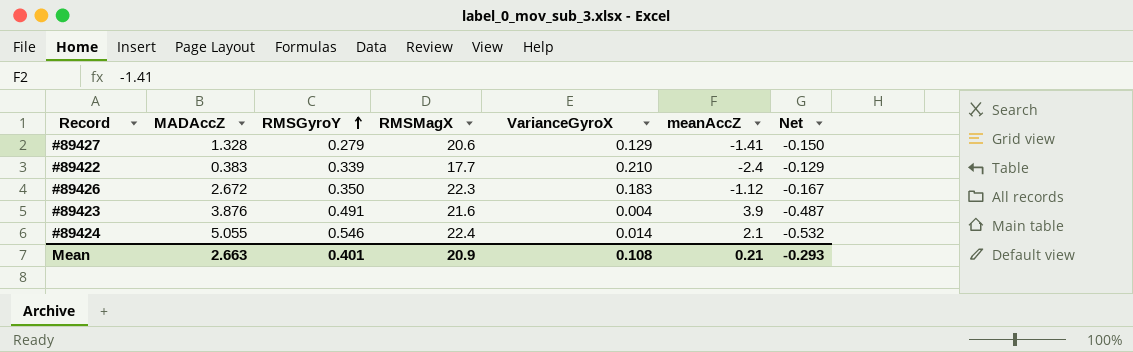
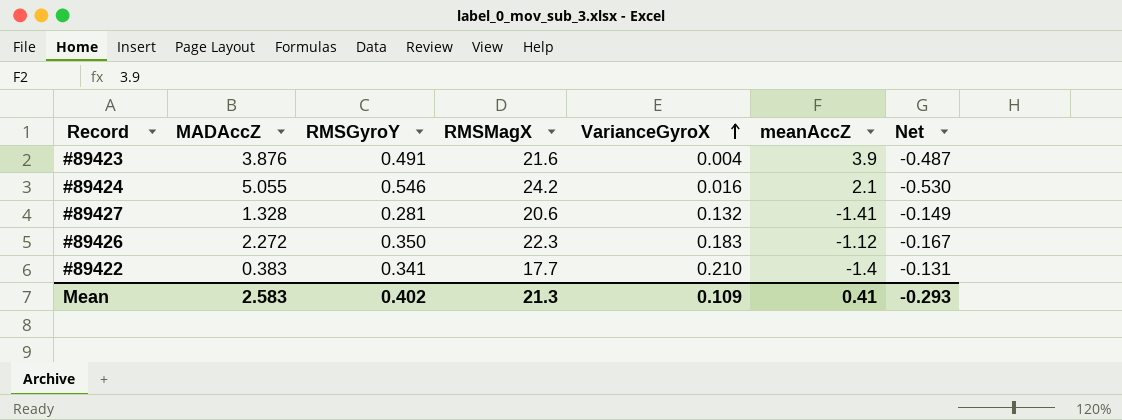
row order: RMSGyroY ascending -> VarianceGyroX ascending
#89424 | RMSMagX: 22.4 -> 24.2
#89424 | VarianceGyroX: 0.014 -> 0.016
#89424 | Net: -0.532 -> -0.530
#89427 | RMSGyroY: 0.279 -> 0.281
#89427 | VarianceGyroX: 0.129 -> 0.132
#89427 | Net: -0.150 -> -0.149
#89426 | MADAccZ: 2.672 -> 2.272
#89422 | RMSGyroY: 0.339 -> 0.341
#89422 | meanAccZ: -2.4 -> -1.4
#89422 | Net: -0.129 -> -0.131
Mean | MADAccZ: 2.663 -> 2.583
Mean | RMSGyroY: 0.401 -> 0.402
Mean | RMSMagX: 20.9 -> 21.3
Mean | VarianceGyroX: 0.108 -> 0.109
Mean | meanAccZ: 0.21 -> 0.41

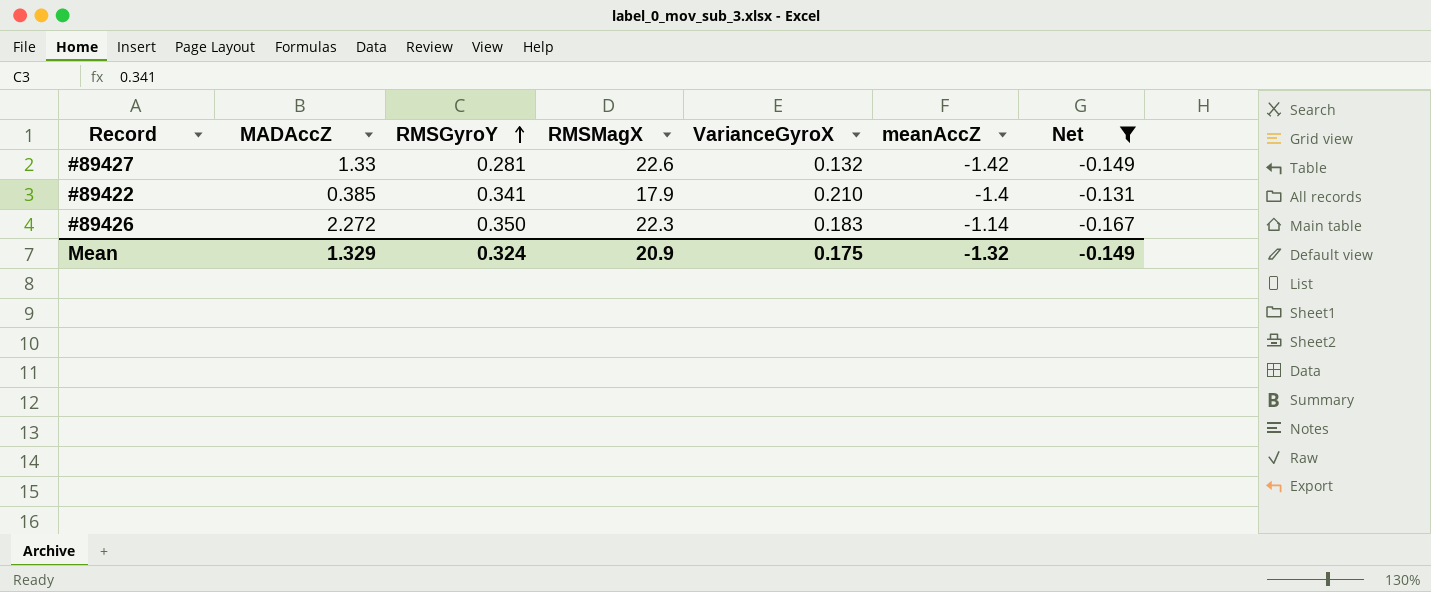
filter: none -> Net >= -0.167
row order: VarianceGyroX ascending -> RMSGyroY ascending
#89427 | MADAccZ: 1.328 -> 1.33
#89427 | RMSMagX: 20.6 -> 22.6
#89427 | meanAccZ: -1.41 -> -1.42
#89422 | MADAccZ: 0.383 -> 0.385
#89422 | RMSMagX: 17.7 -> 17.9
#89426 | meanAccZ: -1.12 -> -1.14
Mean | MADAccZ: 2.583 -> 1.329
Mean | RMSGyroY: 0.402 -> 0.324
Mean | RMSMagX: 21.3 -> 20.9
Mean | VarianceGyroX: 0.109 -> 0.175
Mean | meanAccZ: 0.41 -> -1.32
Mean | Net: -0.293 -> -0.149

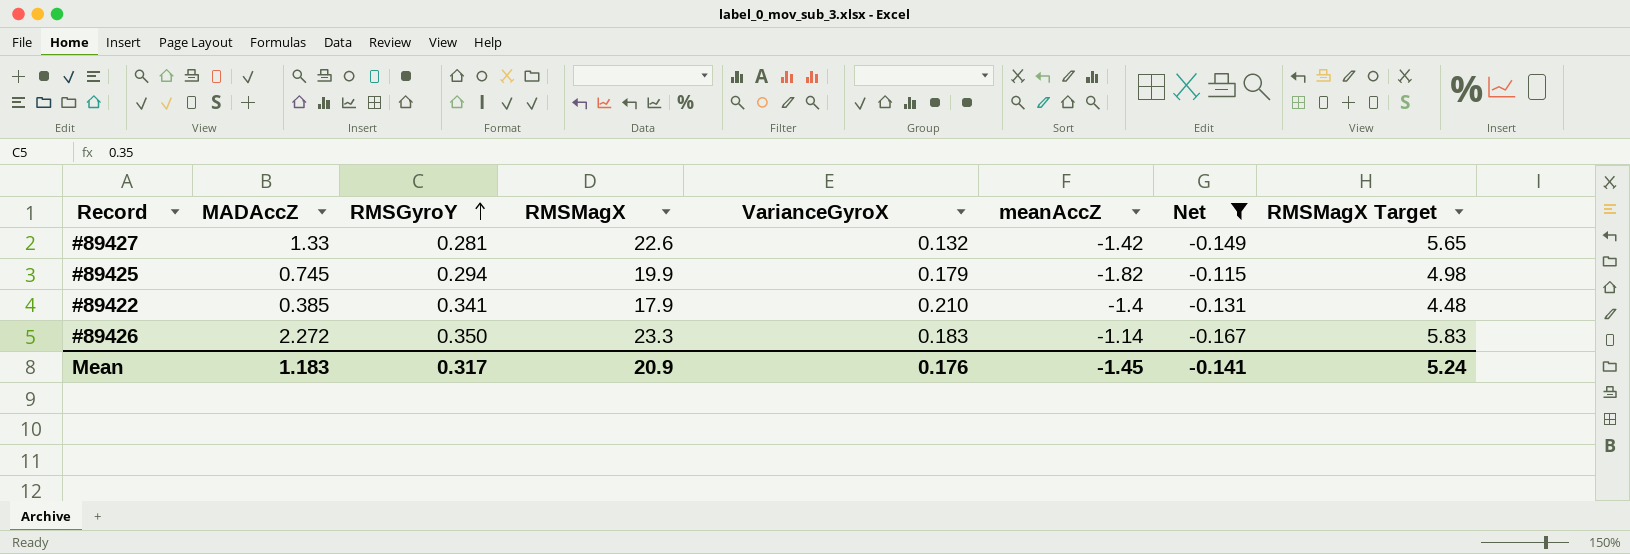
column RMSMagX Target | formula: none -> [RMSMagX] * 0.25
row #89425: none -> 0.745 | 0.294 | 19.9 | 0.179 | -1.82 | -0.115 | 4.98
#89426 | RMSMagX: 22.3 -> 23.3
Mean | MADAccZ: 1.329 -> 1.183
Mean | RMSGyroY: 0.324 -> 0.317
Mean | VarianceGyroX: 0.175 -> 0.176
Mean | meanAccZ: -1.32 -> -1.45
Mean | Net: -0.149 -> -0.141

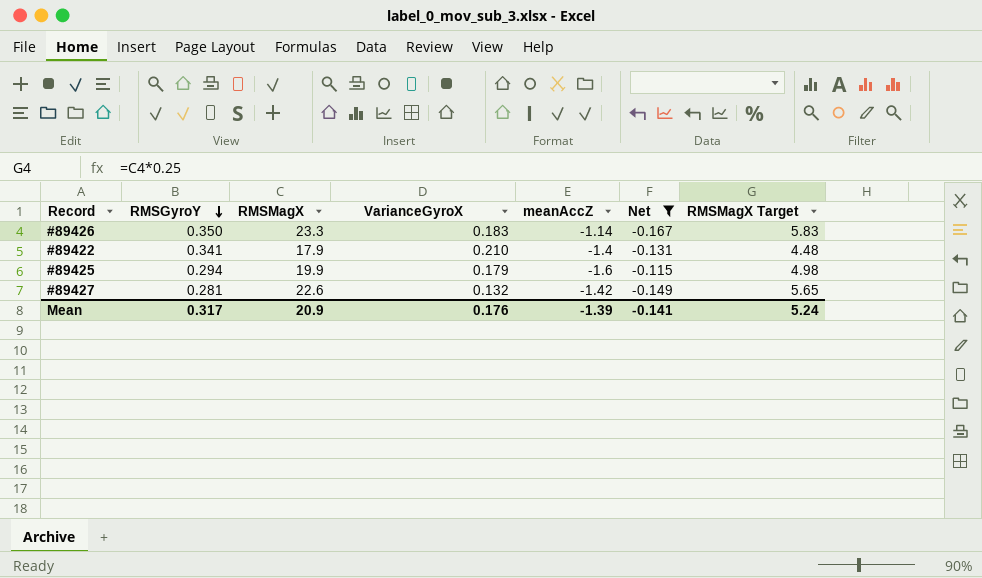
row order: RMSGyroY ascending -> RMSGyroY descending
column MADAccZ | position: 2 -> none
#89425 | meanAccZ: -1.82 -> -1.6
Mean | meanAccZ: -1.45 -> -1.39

